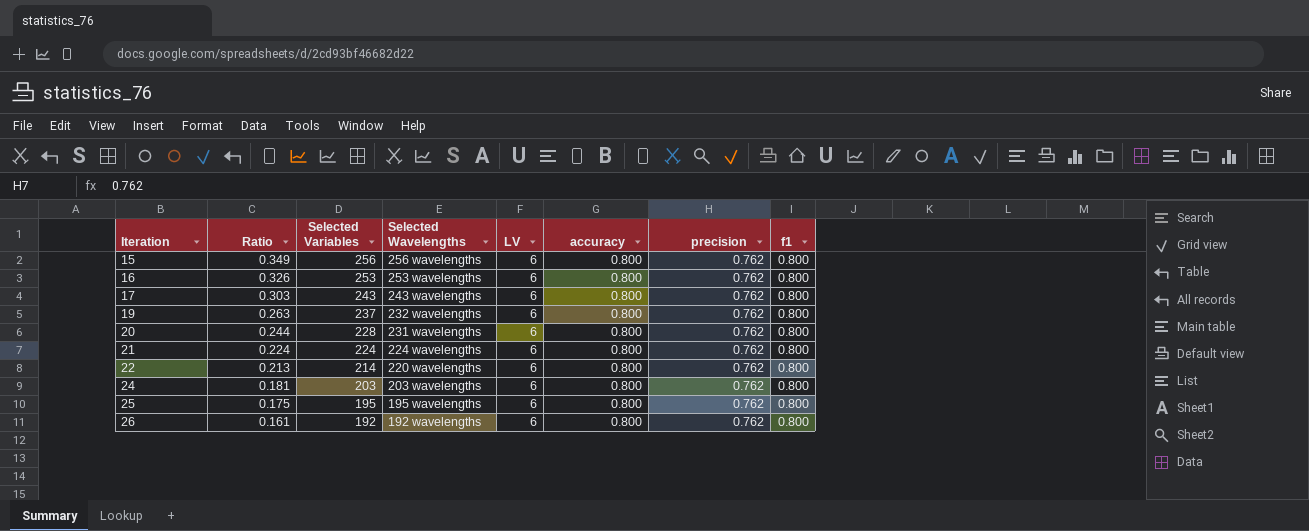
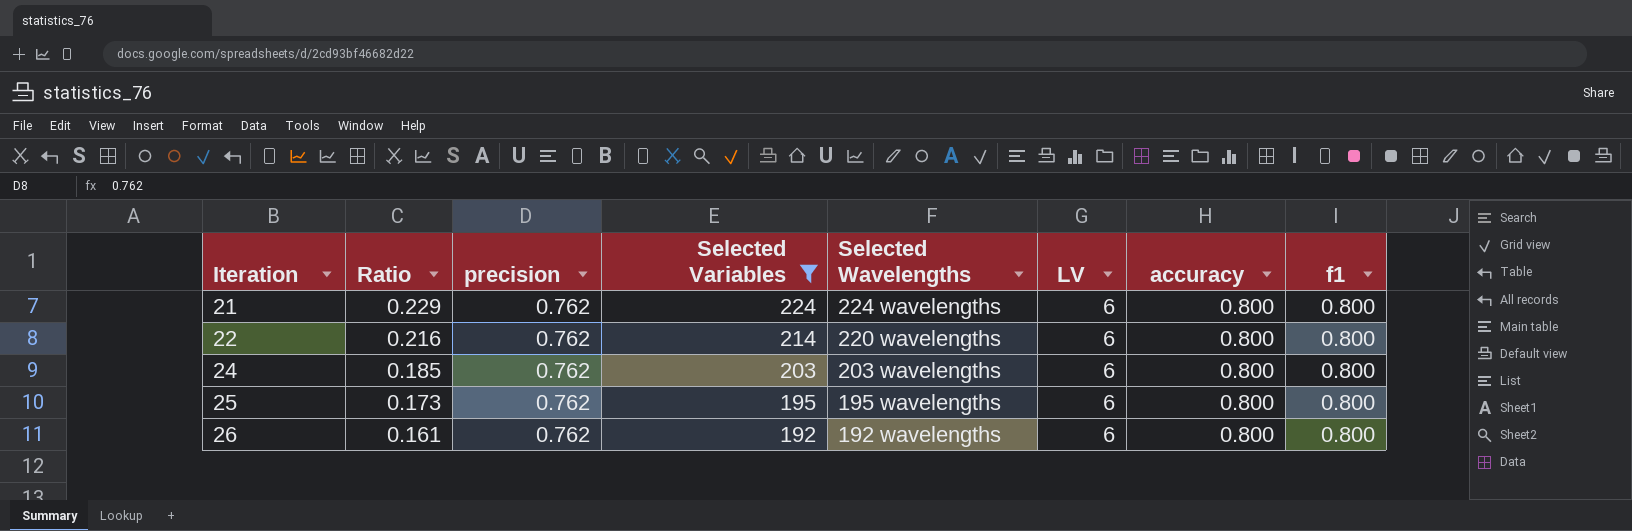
filter: none -> Selected Variables <= 224
column precision | position: 7 -> 3
21 | Ratio: 0.224 -> 0.229
22 | Ratio: 0.213 -> 0.216
24 | Ratio: 0.181 -> 0.185
25 | Ratio: 0.175 -> 0.173

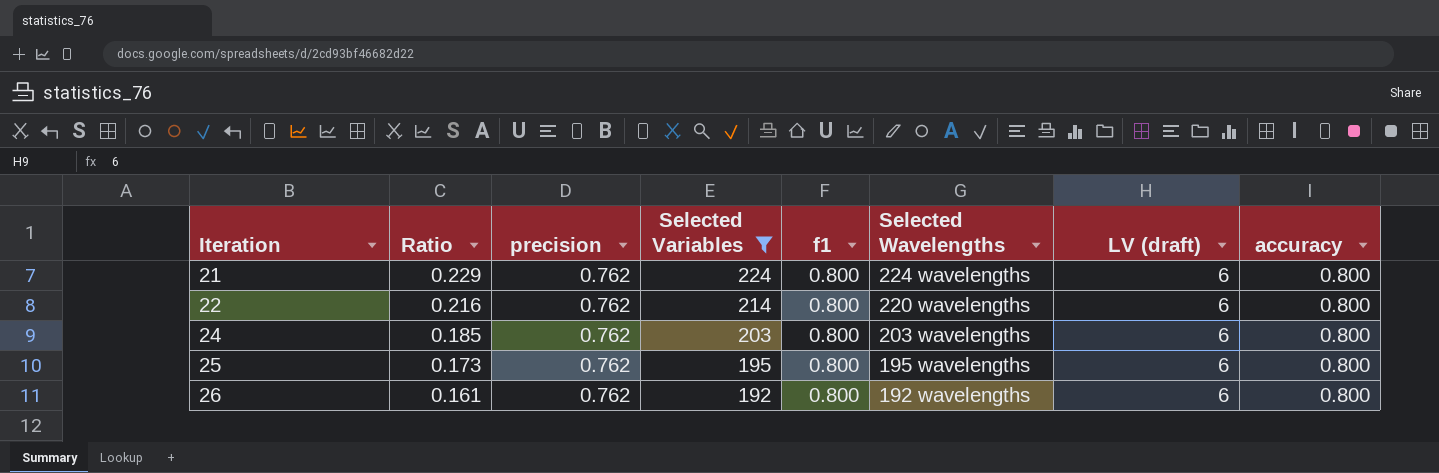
column f1 | position: 8 -> 5
column name: LV -> LV (draft)

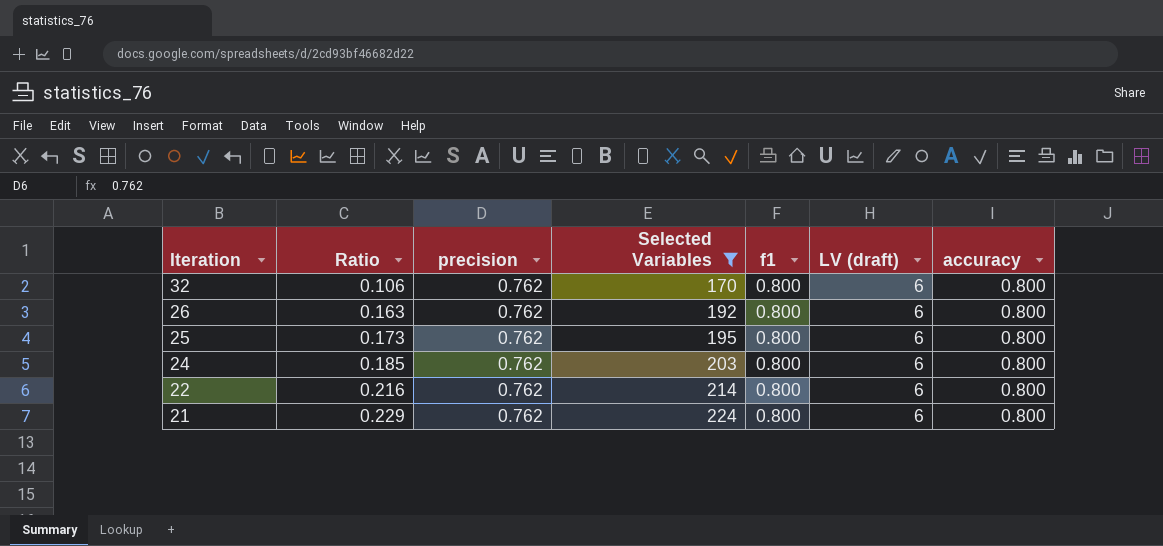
row order: Iteration ascending -> Iteration descending
column Selected Wavelengths | position: 6 -> none
row 32: none -> 0.106 | 0.762 | 170 | 0.800 | 6 | 0.800
26 | Ratio: 0.161 -> 0.163

